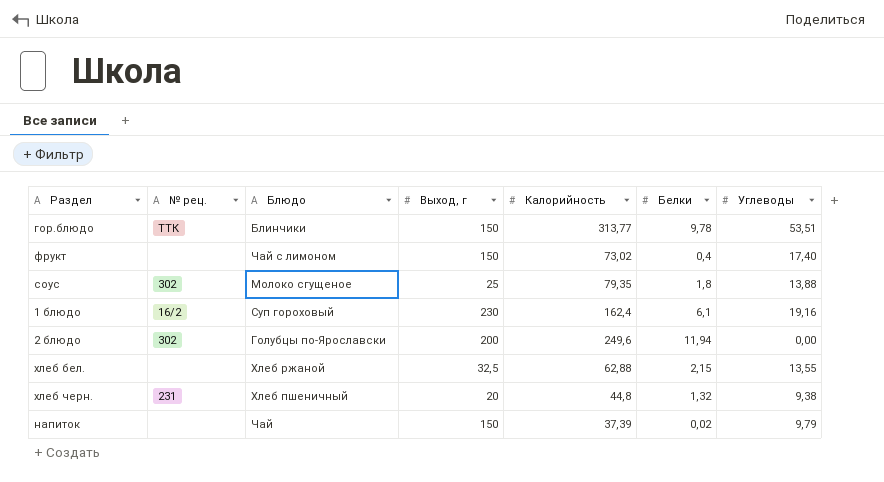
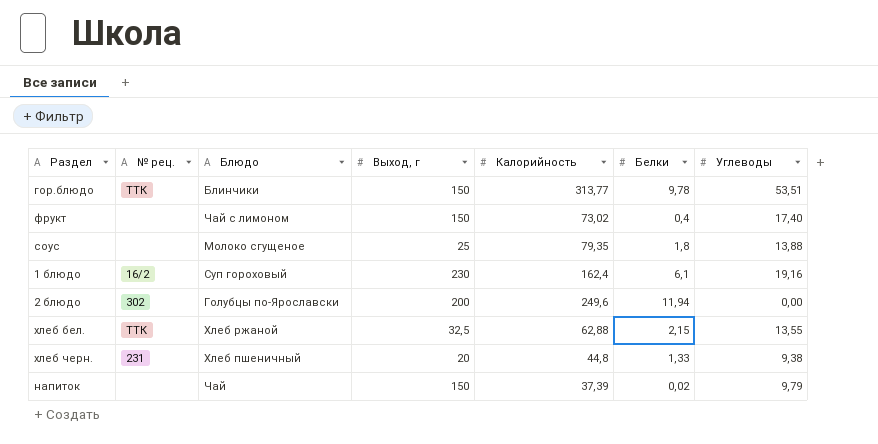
соус | № рец.: 302 -> none
хлеб бел. | № рец.: none -> ТТК
хлеб черн. | Белки: 1,32 -> 1,33

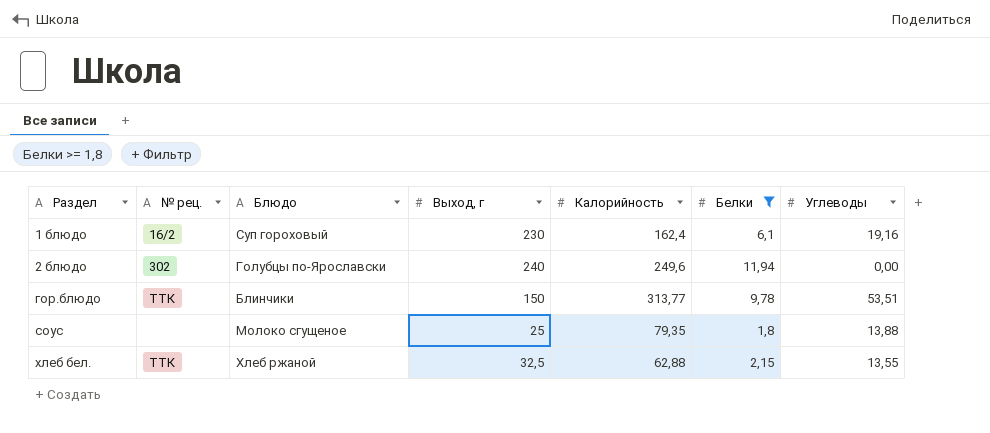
filter: none -> Белки >= 1,8
row order: none -> Раздел ascending
2 блюдо | Выход, г: 200 -> 240

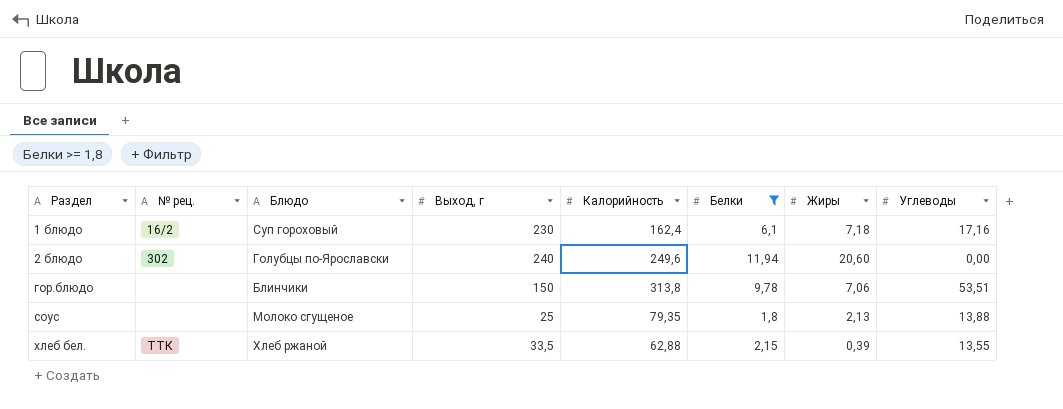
column Жиры | position: none -> 7
1 блюдо | Углеводы: 19,16 -> 17,16
гор.блюдо | № рец.: ТТК -> none
гор.блюдо | Калорийность: 313,77 -> 313,8
хлеб бел. | Выход, г: 32,5 -> 33,5

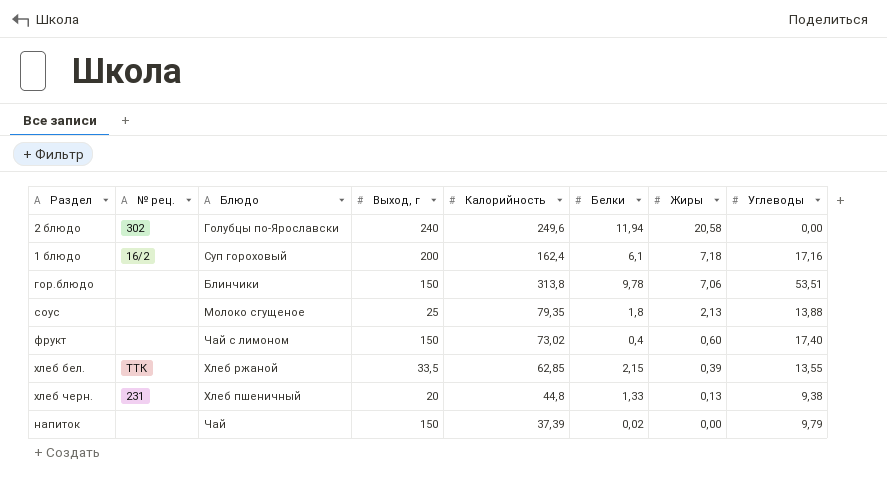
filter: Белки >= 1,8 -> none
row order: Раздел ascending -> Жиры descending
2 блюдо | Жиры: 20,60 -> 20,58
1 блюдо | Выход, г: 230 -> 200
хлеб бел. | Калорийность: 62,88 -> 62,85

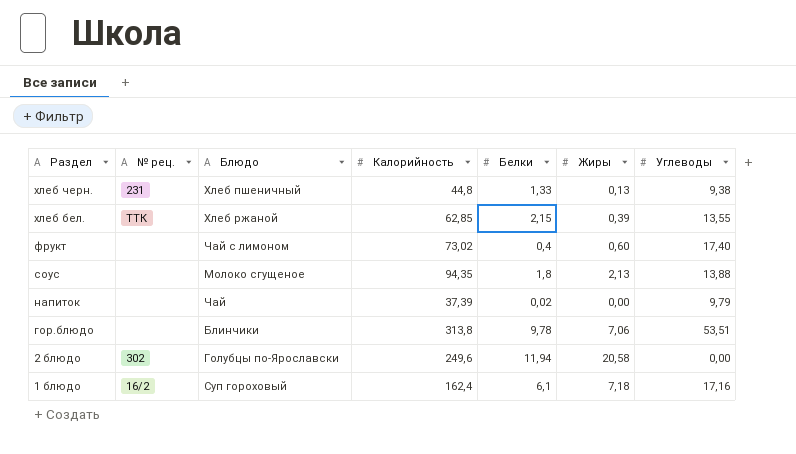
row order: Жиры descending -> Раздел descending
column Выход, г | position: 4 -> none
соус | Калорийность: 79,35 -> 94,35

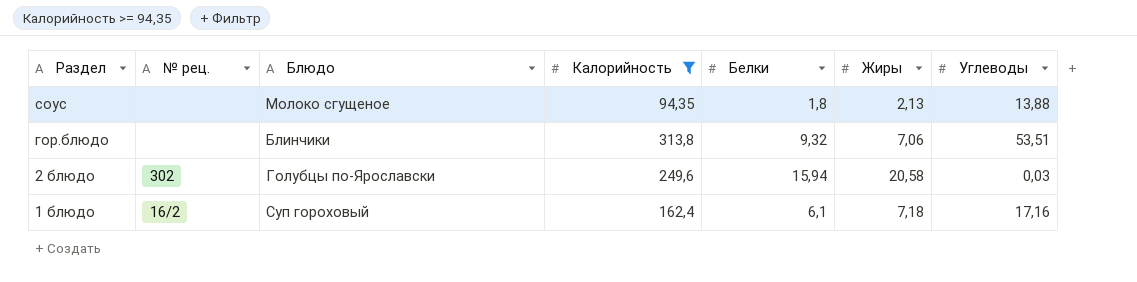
filter: none -> Калорийность >= 94,35
гор.блюдо | Белки: 9,78 -> 9,32
2 блюдо | Белки: 11,94 -> 15,94
2 блюдо | Углеводы: 0,00 -> 0,03

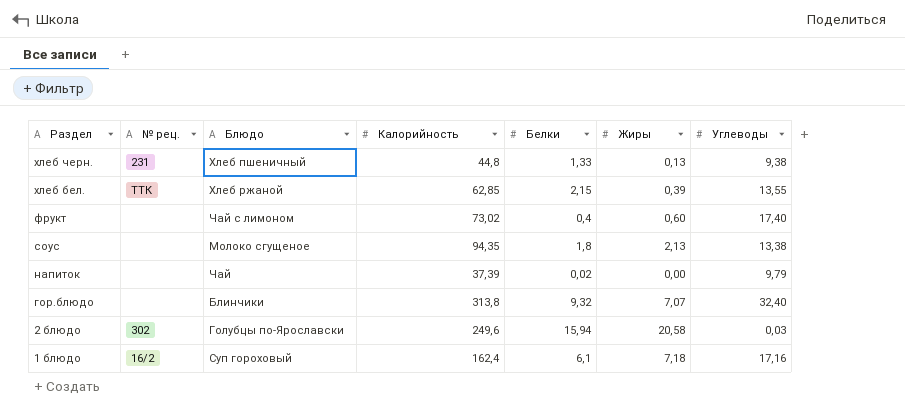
filter: Калорийность >= 94,35 -> none
соус | Углеводы: 13,88 -> 13,38
гор.блюдо | Жиры: 7,06 -> 7,07
гор.блюдо | Углеводы: 53,51 -> 32,40

